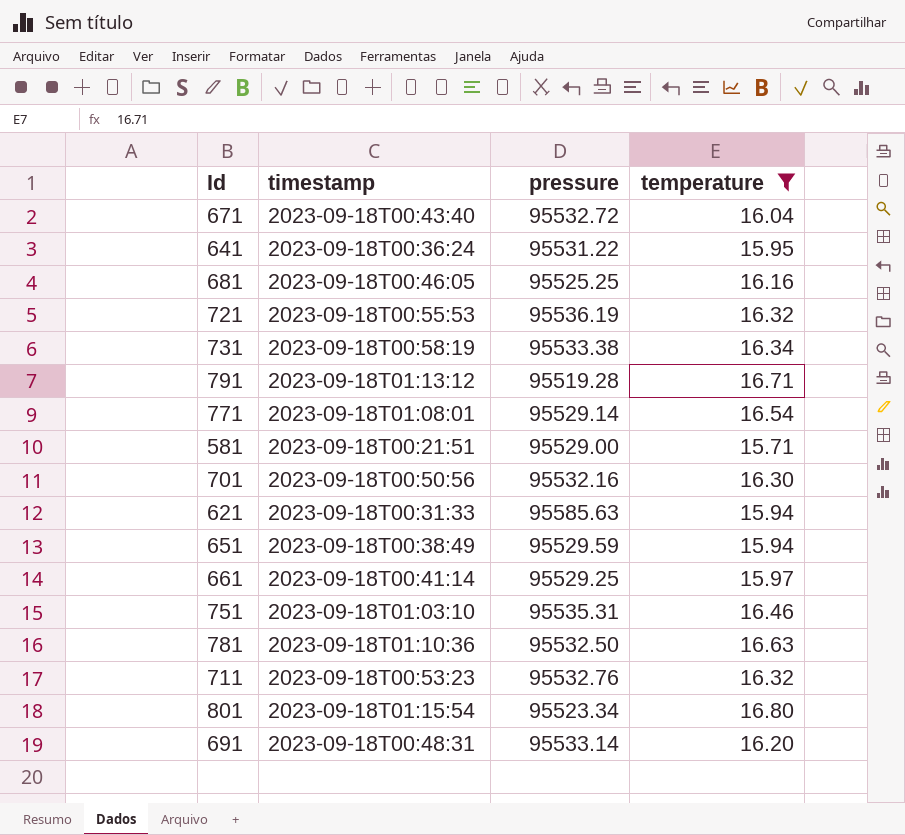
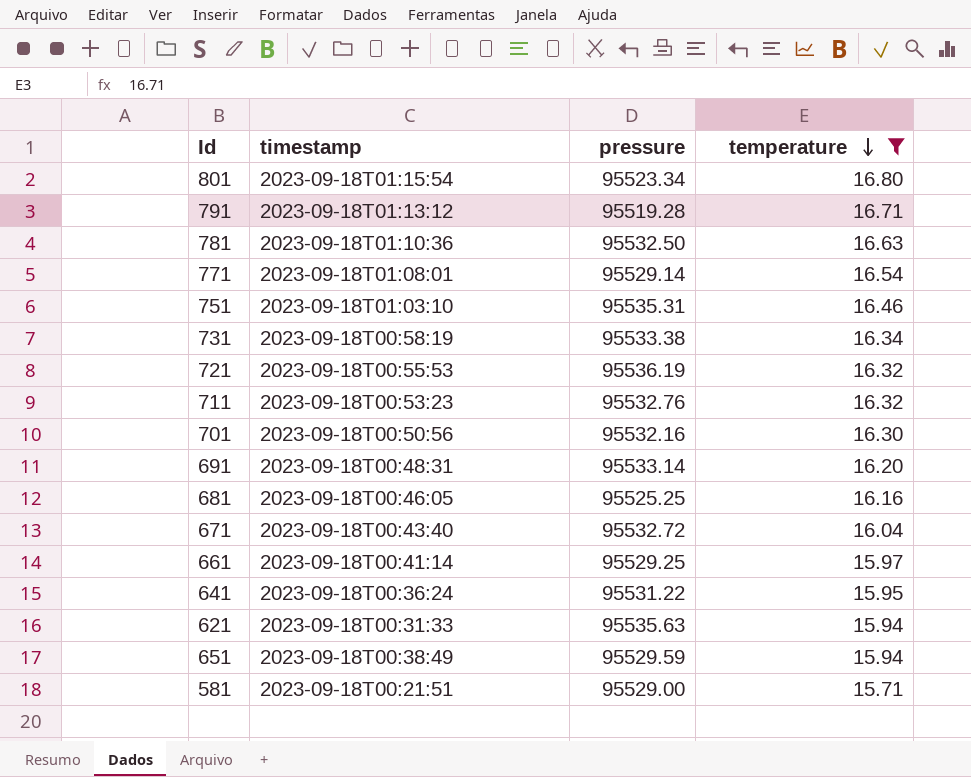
row order: none -> temperature descending
621 | pressure: 95585.63 -> 95535.63

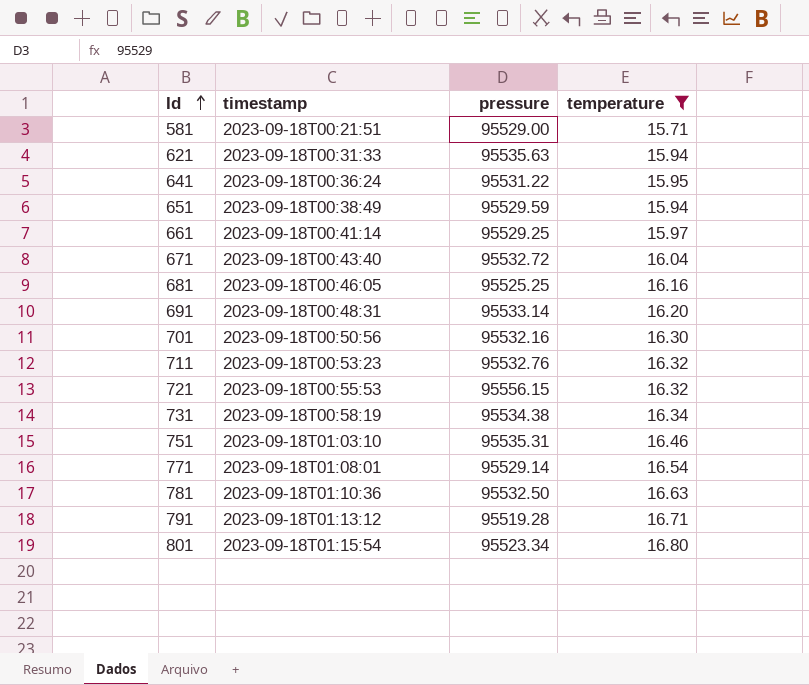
row order: temperature descending -> Id ascending
721 | pressure: 95536.19 -> 95556.15
731 | pressure: 95533.38 -> 95534.38

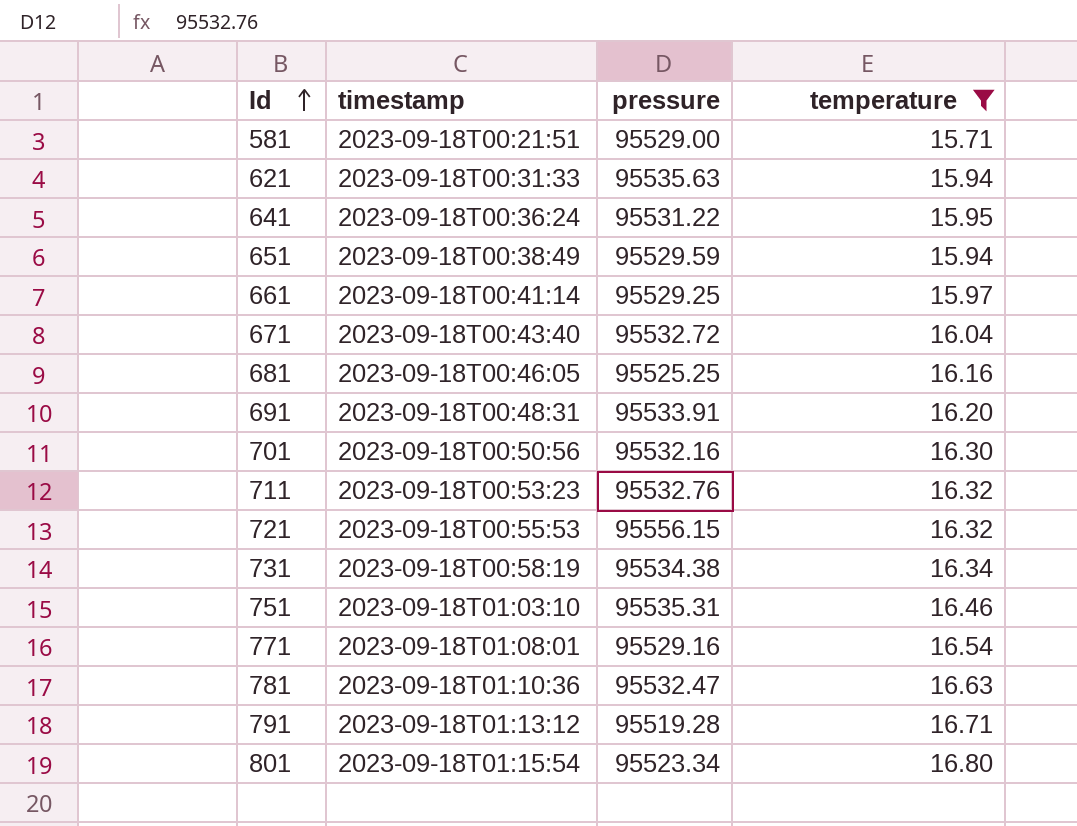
691 | pressure: 95533.14 -> 95533.91
771 | pressure: 95529.14 -> 95529.16
781 | pressure: 95532.50 -> 95532.47

